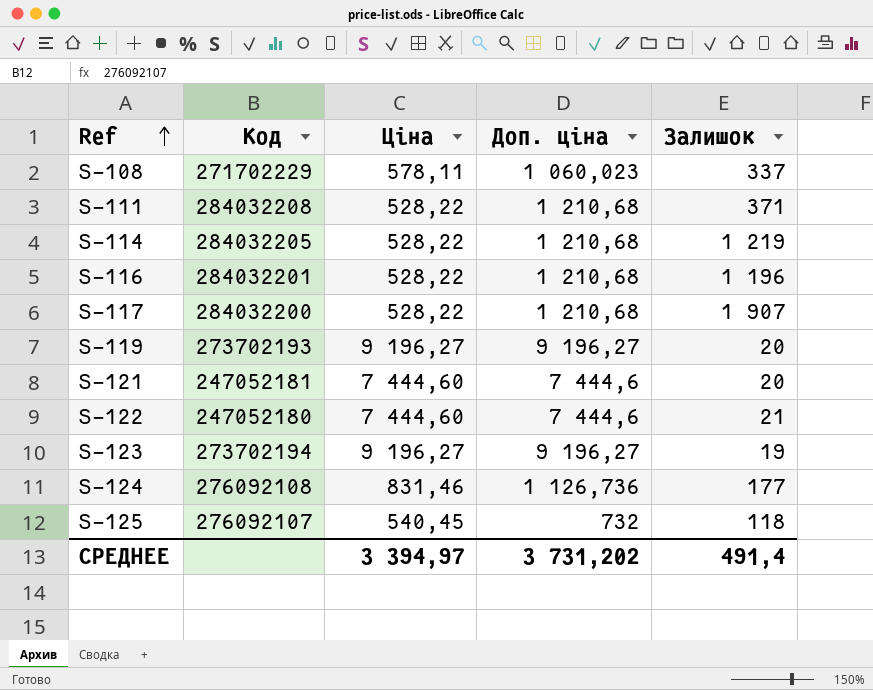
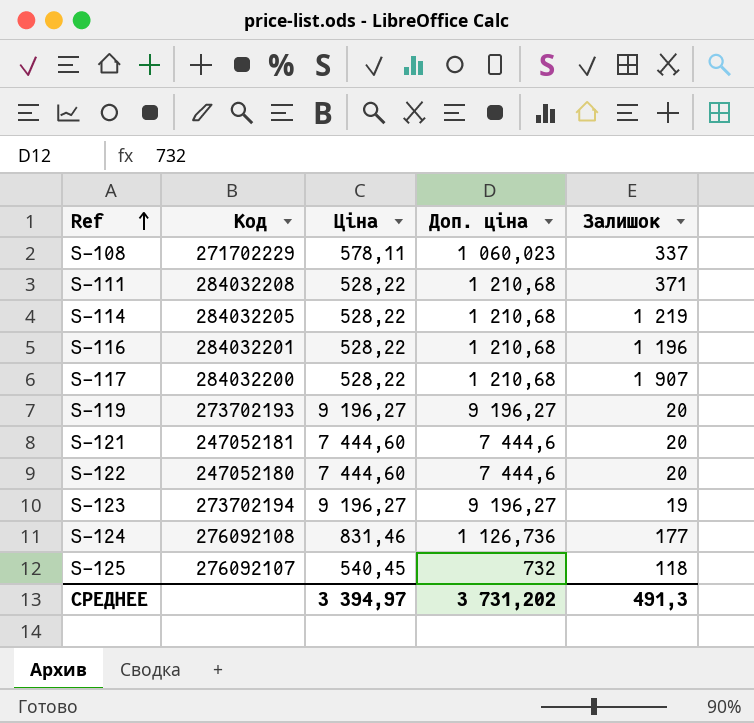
S-122 | Залишок: 21 -> 20
СРЕДНЕЕ | Залишок: 491,4 -> 491,3

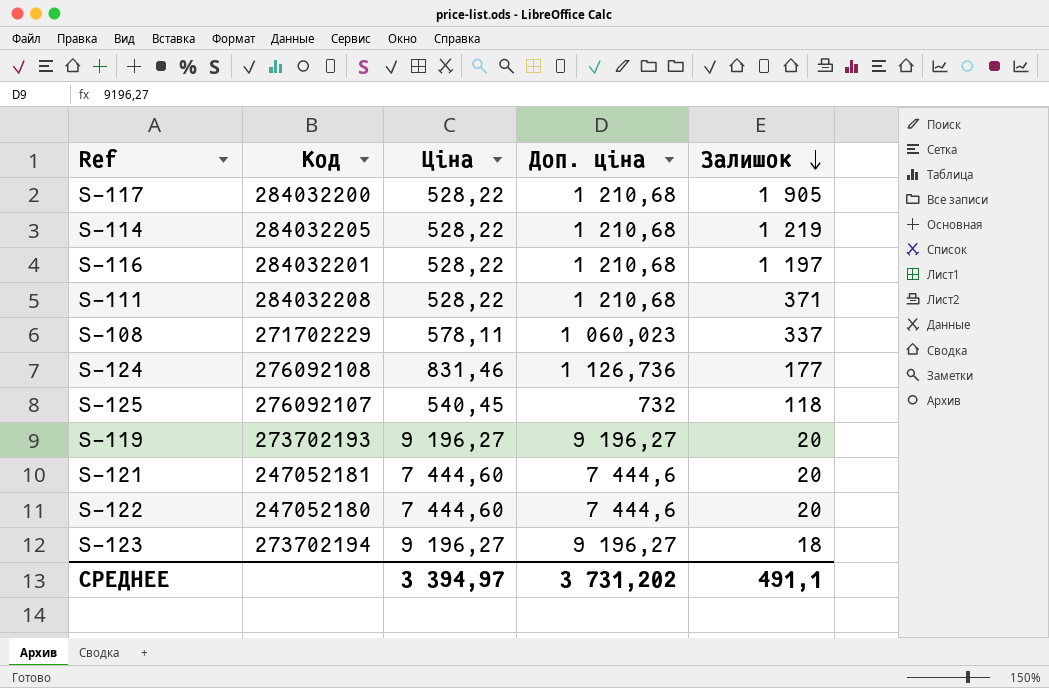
row order: Ref ascending -> Залишок descending
S-117 | Залишок: 1 907 -> 1 905
S-116 | Залишок: 1 196 -> 1 197
S-123 | Залишок: 19 -> 18
СРЕДНЕЕ | Залишок: 491,3 -> 491,1

